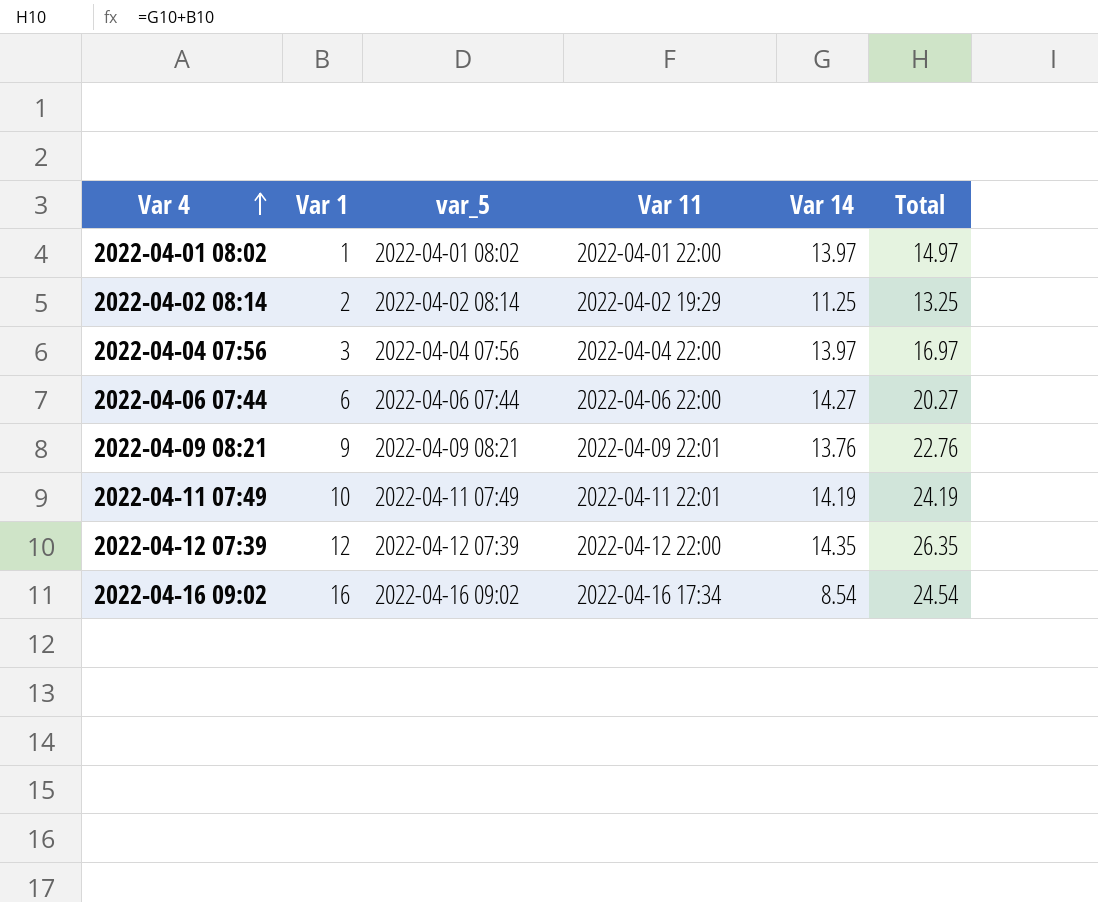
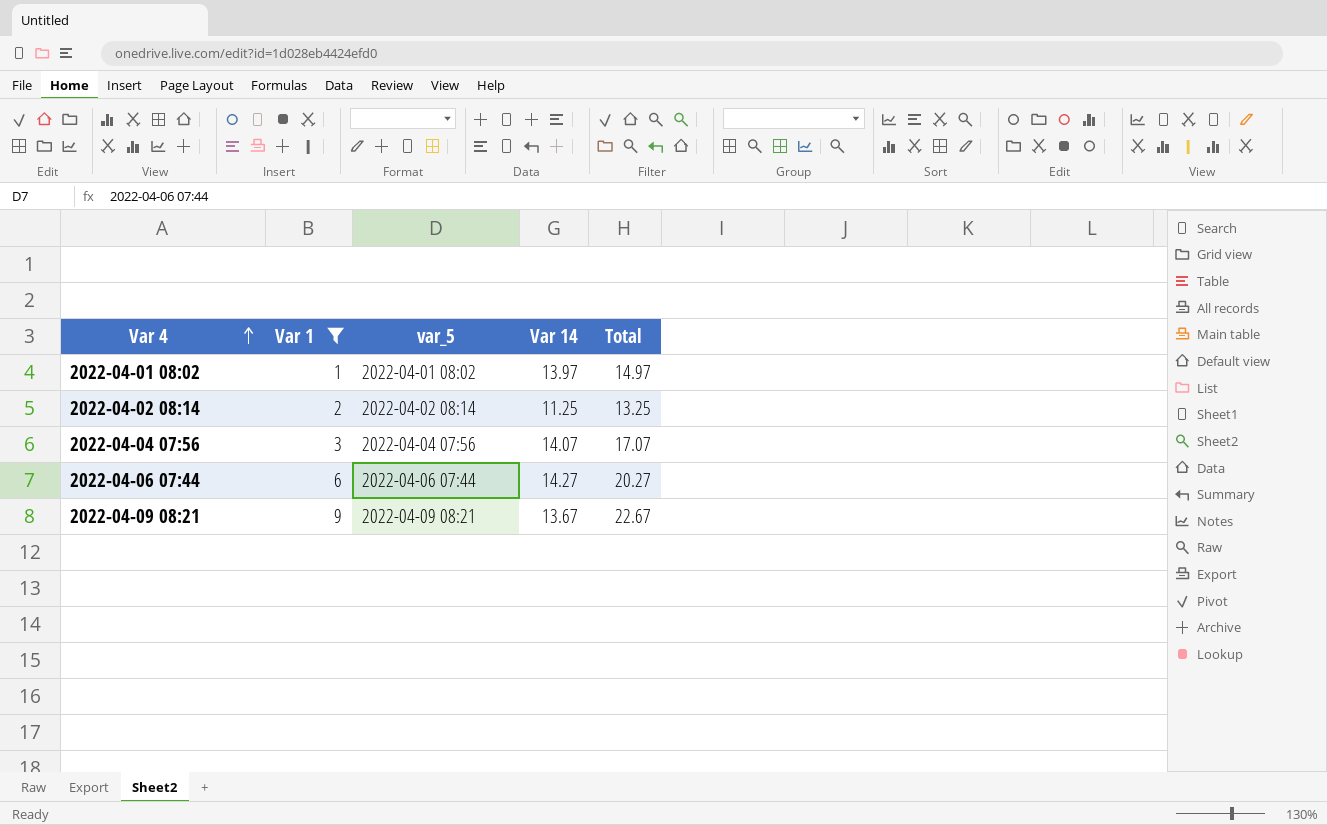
filter: none -> Var 1 <= 9
column Var 11 | position: 4 -> none
2022-04-04 07:56 | Var 14: 13.97 -> 14.07
2022-04-04 07:56 | Total: 16.97 -> 17.07
2022-04-09 08:21 | Var 14: 13.76 -> 13.67
2022-04-09 08:21 | Total: 22.76 -> 22.67

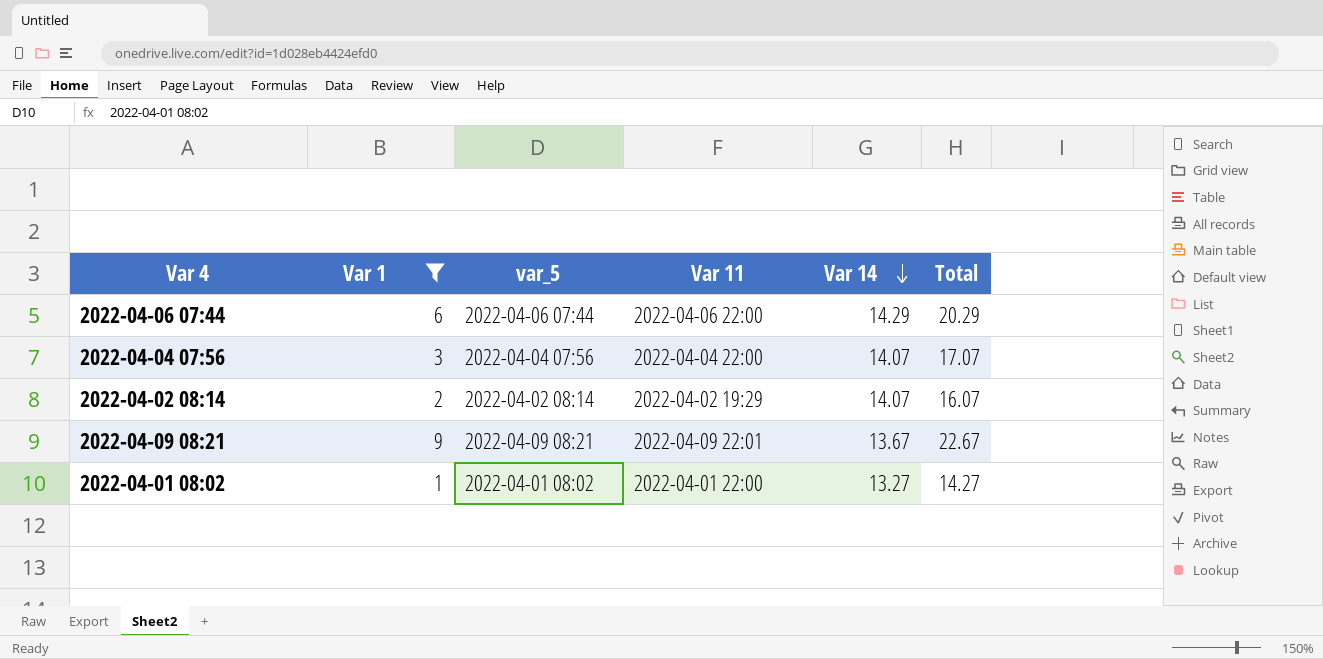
row order: Var 4 ascending -> Var 14 descending
column Var 11 | position: none -> 4
2022-04-06 07:44 | Var 14: 14.27 -> 14.29
2022-04-06 07:44 | Total: 20.27 -> 20.29
2022-04-02 08:14 | Var 14: 11.25 -> 14.07
2022-04-02 08:14 | Total: 13.25 -> 16.07
2022-04-01 08:02 | Var 14: 13.97 -> 13.27
2022-04-01 08:02 | Total: 14.97 -> 14.27

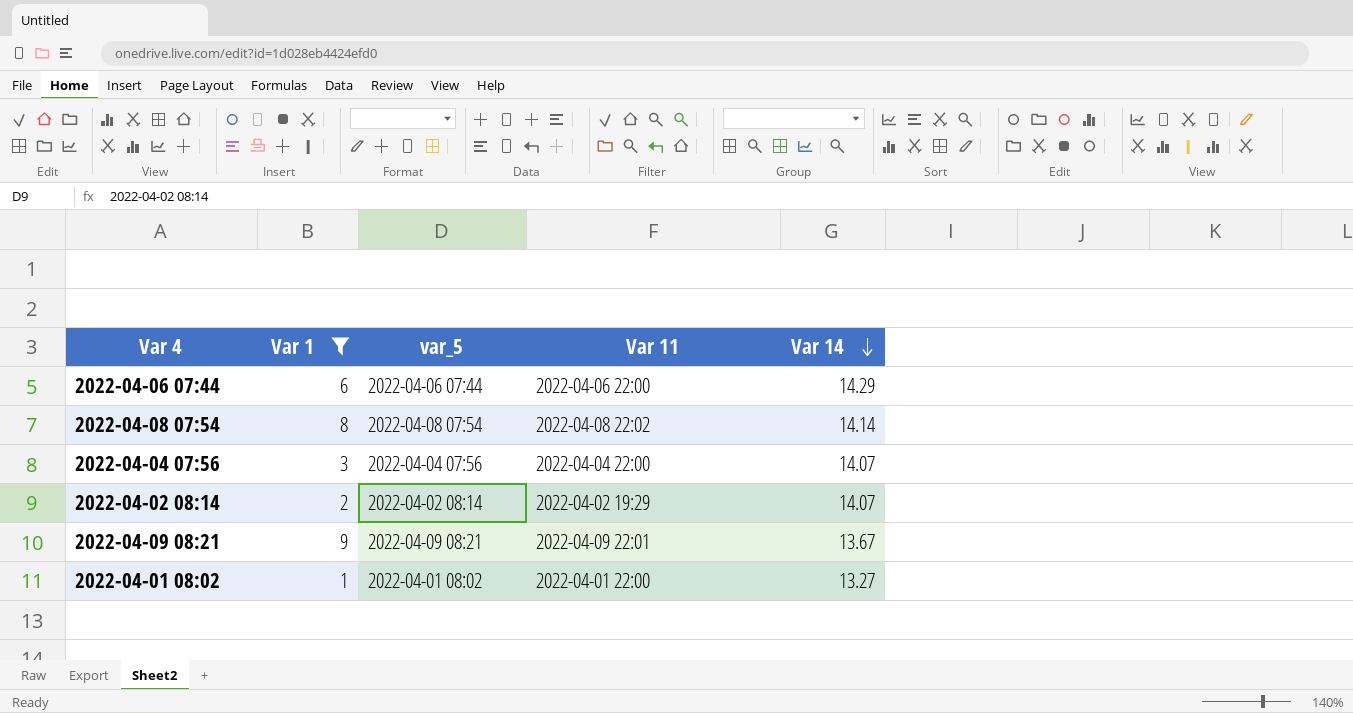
column Total | formula: [Var 1] + [Var 14] -> none
row 2022-04-08 07:54: none -> 8 | 2022-04-08 07:54 | 2022-04-08 22:02 | 14.14

